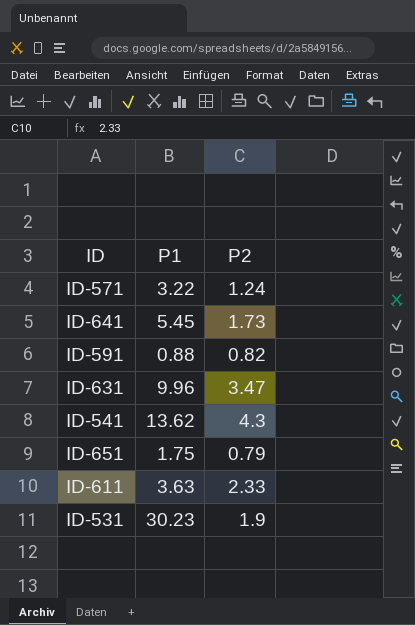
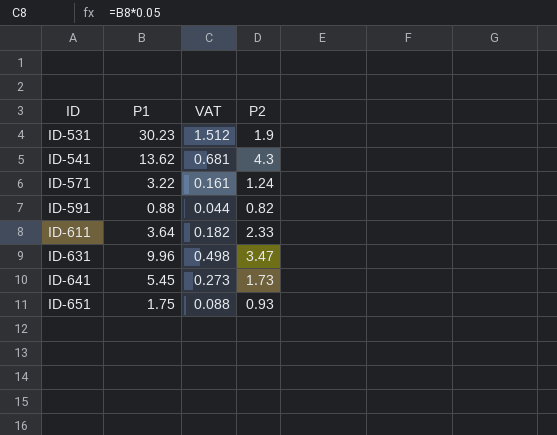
row order: none -> ID ascending
column VAT | formula: none -> [P1] * 0.05
ID-611 | P1: 3.63 -> 3.64
ID-651 | P2: 0.79 -> 0.93

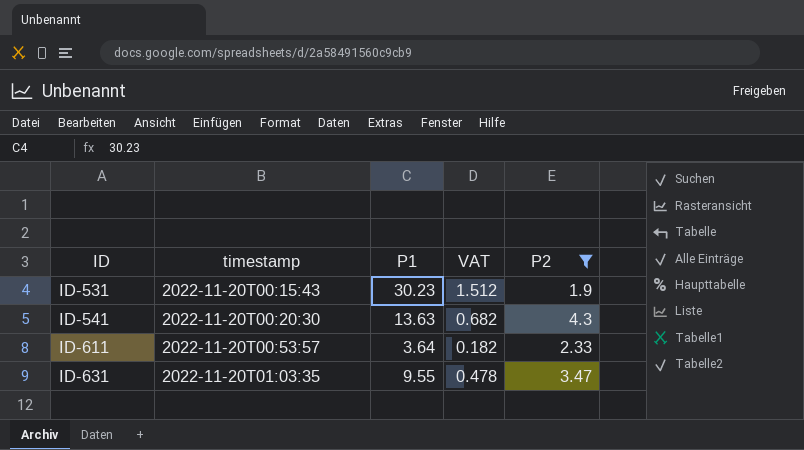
filter: none -> P2 >= 1.9
column timestamp | position: none -> 2
ID-541 | P1: 13.62 -> 13.63
ID-541 | VAT: 0.681 -> 0.682
ID-631 | P1: 9.96 -> 9.55
ID-631 | VAT: 0.498 -> 0.478

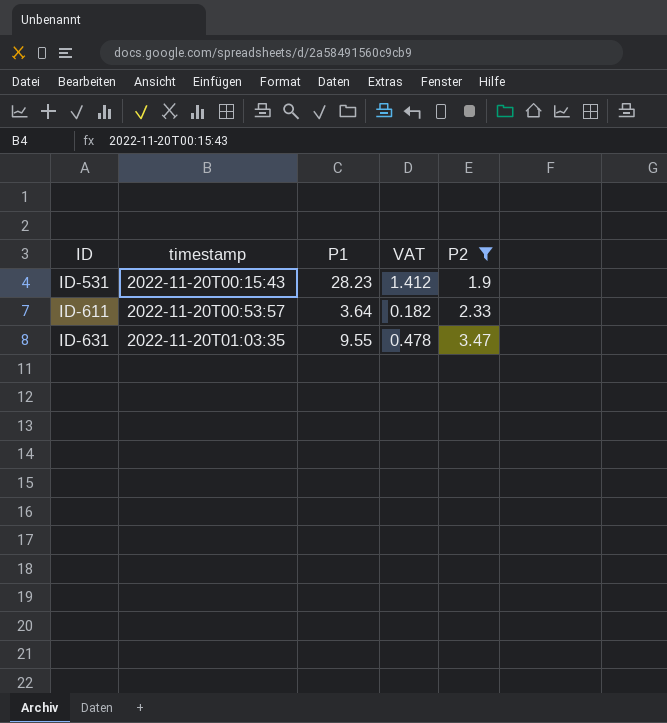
row ID-541: 2022-11-20T00:20:30 | 13.63 | 0.682 | 4.3 -> none
ID-531 | P1: 30.23 -> 28.23
ID-531 | VAT: 1.512 -> 1.412

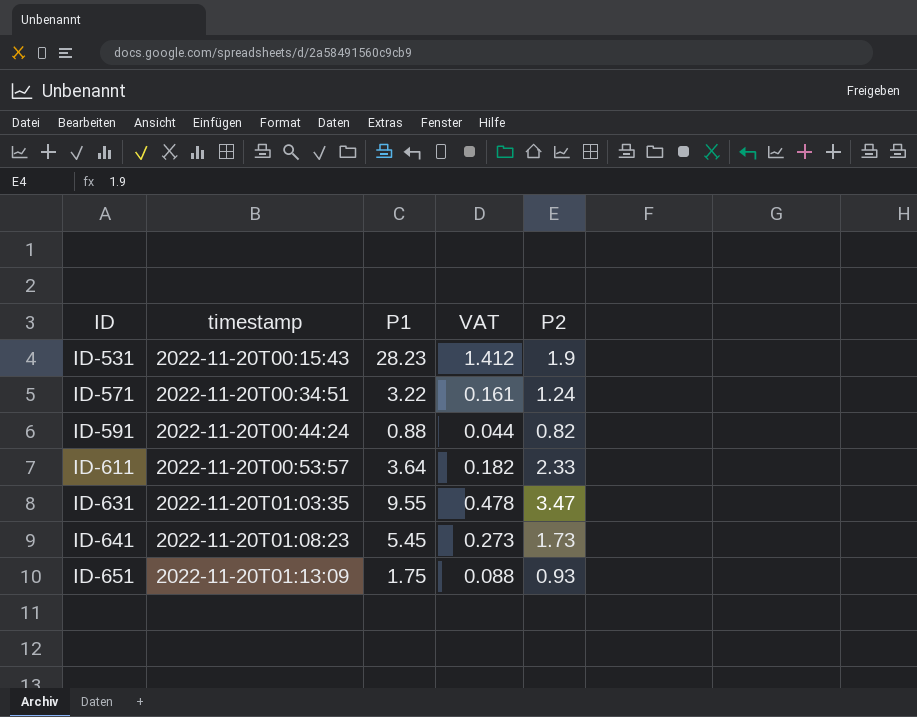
filter: P2 >= 1.9 -> none

